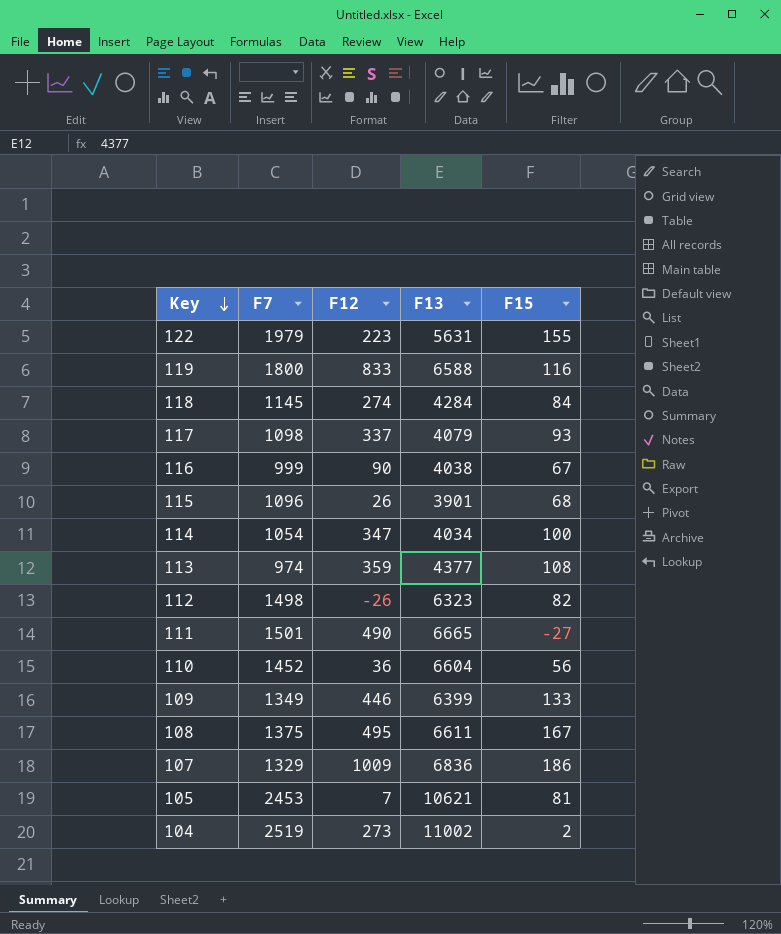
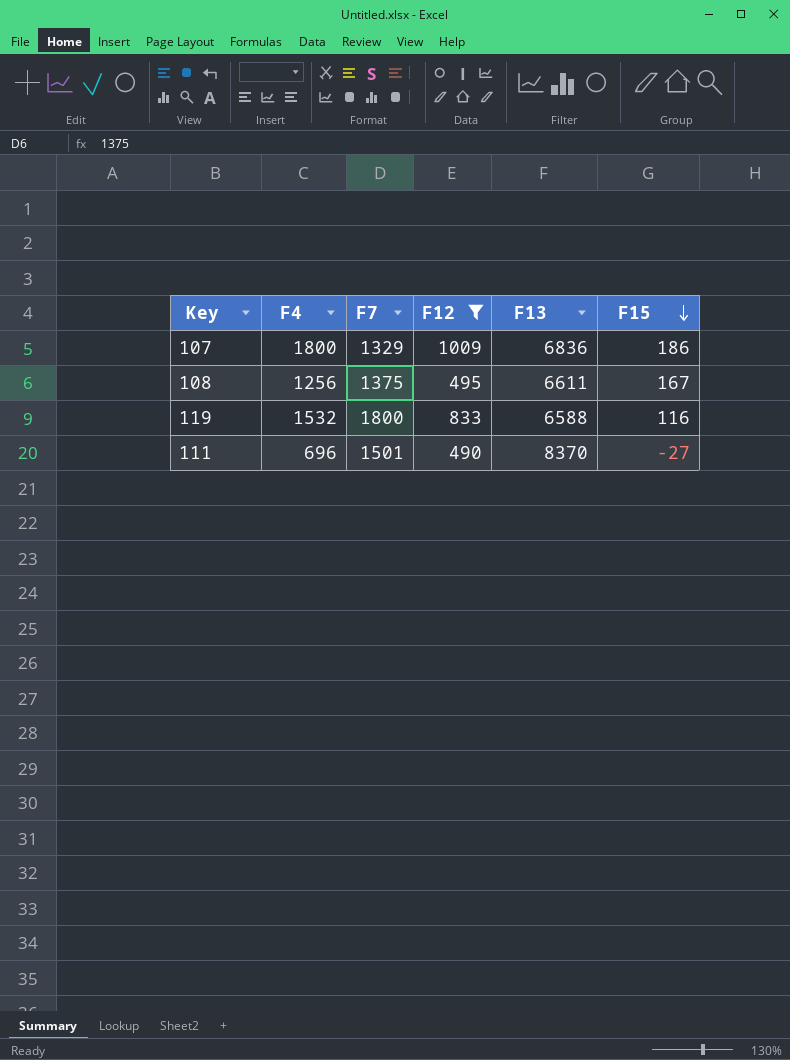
filter: none -> F12 >= 490
row order: Key descending -> F15 descending
column F4 | position: none -> 2
111 | F13: 6665 -> 8370

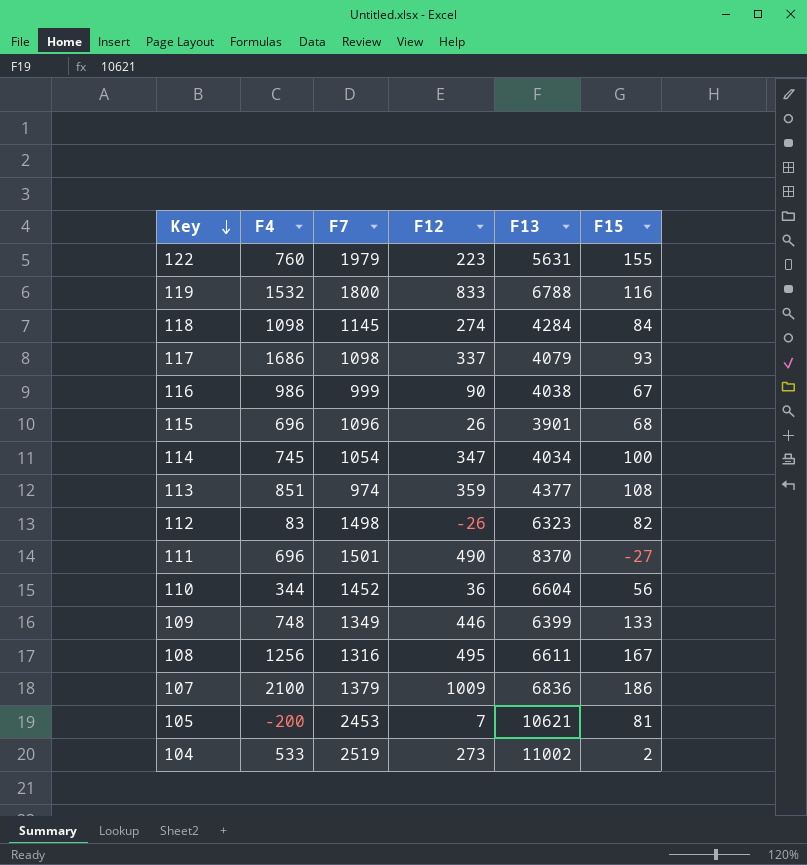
filter: F12 >= 490 -> none
row order: F15 descending -> Key descending
119 | F13: 6588 -> 6788
108 | F7: 1375 -> 1316
107 | F4: 1800 -> 2100
107 | F7: 1329 -> 1379

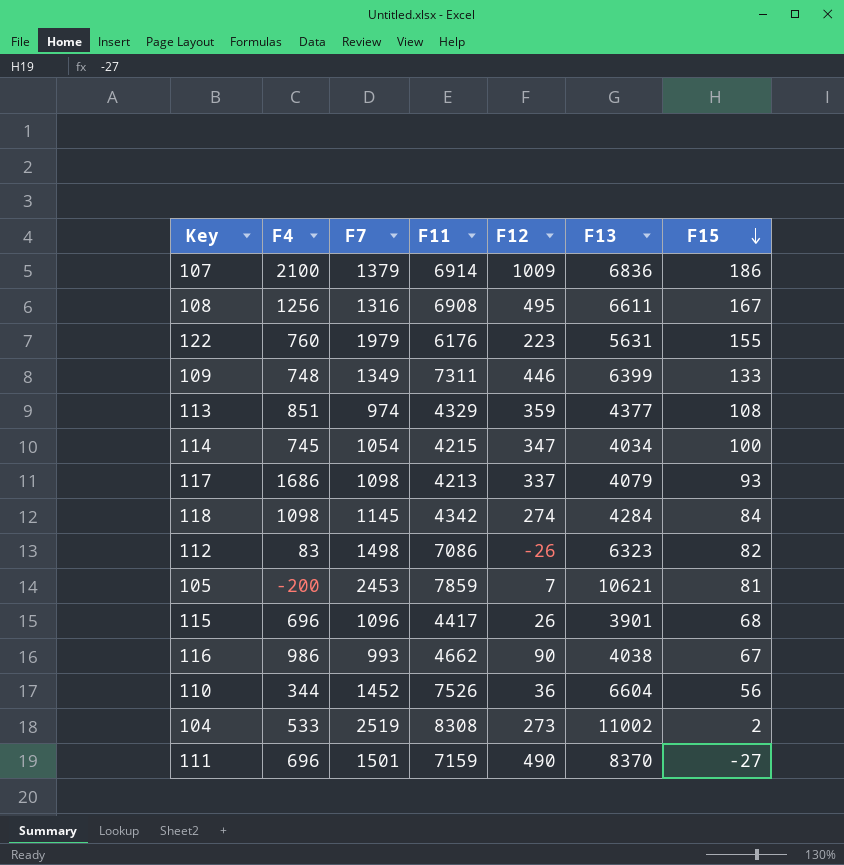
row order: Key descending -> F15 descending
column F11 | position: none -> 4
row 119: 1532 | 1800 | 833 | 6788 | 116 -> none
116 | F7: 999 -> 993

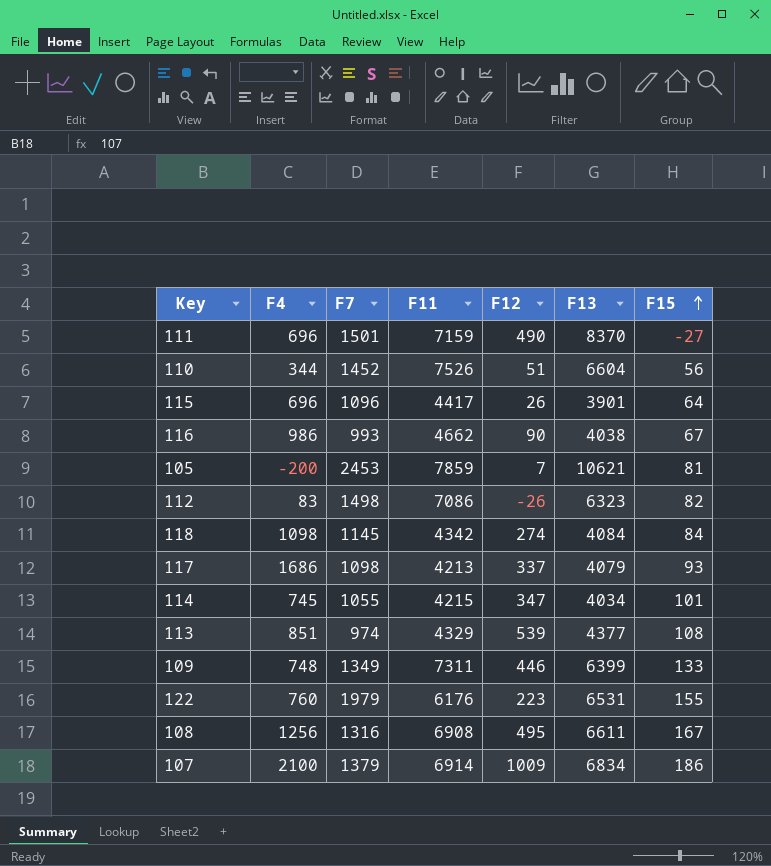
row order: F15 descending -> F15 ascending
row 104: 533 | 2519 | 8308 | 273 | 11002 | 2 -> none
110 | F12: 36 -> 51
115 | F15: 68 -> 64
118 | F13: 4284 -> 4084
114 | F7: 1054 -> 1055
114 | F15: 100 -> 101
113 | F12: 359 -> 539
122 | F13: 5631 -> 6531
107 | F13: 6836 -> 6834

